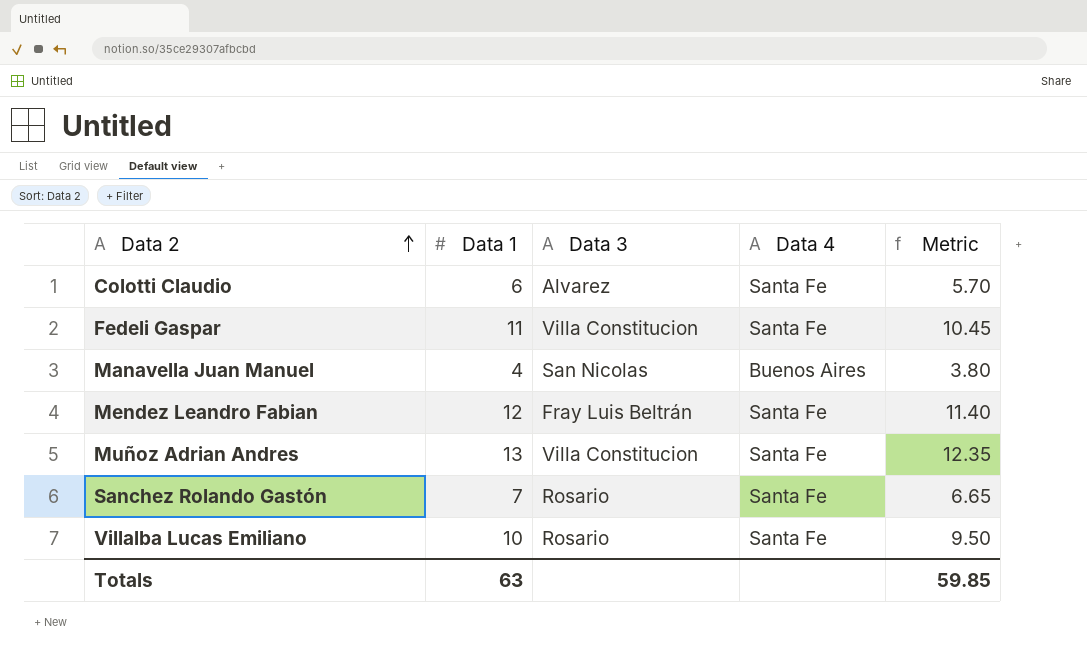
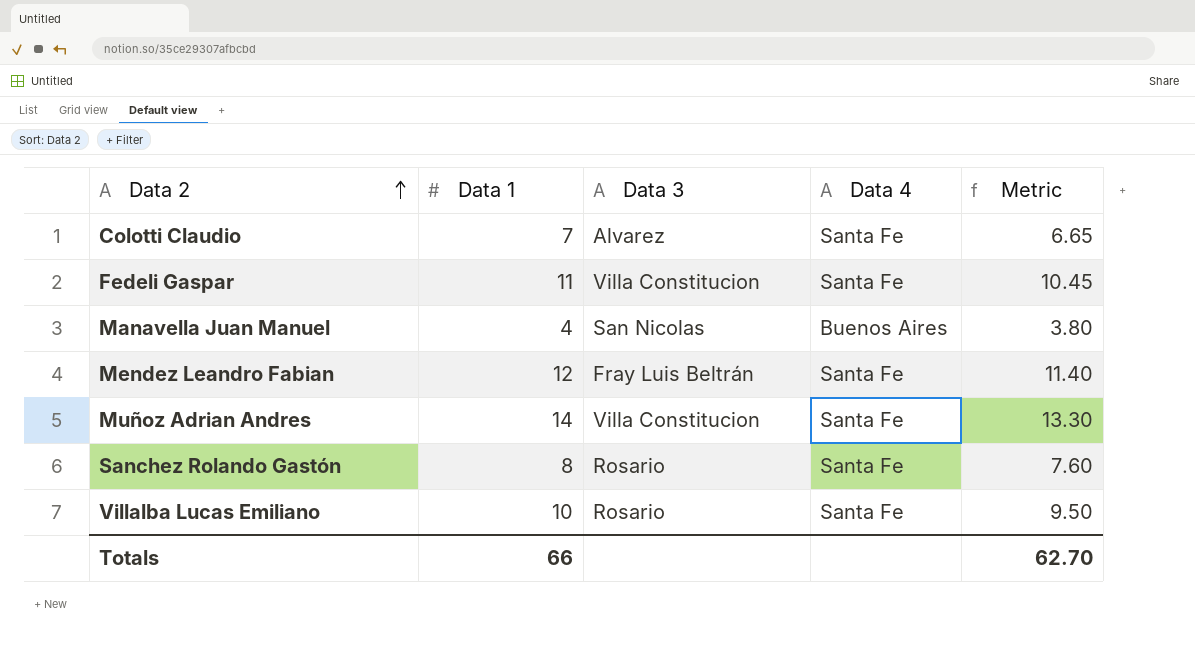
Colotti Claudio | Data 1: 6 -> 7
Colotti Claudio | Metric: 5.70 -> 6.65
Muñoz Adrian Andres | Data 1: 13 -> 14
Muñoz Adrian Andres | Metric: 12.35 -> 13.30
Sanchez Rolando Gastón | Data 1: 7 -> 8
Sanchez Rolando Gastón | Metric: 6.65 -> 7.60
Totals | Data 1: 63 -> 66
Totals | Metric: 59.85 -> 62.70

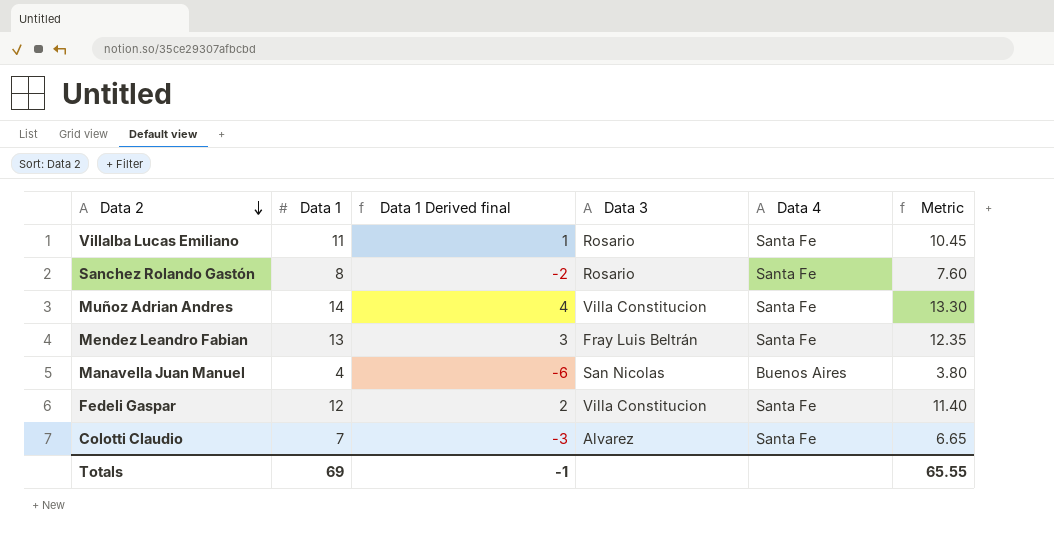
row order: Data 2 ascending -> Data 2 descending
column Data 1 Derived final | formula: none -> [Data 1] - 10
Villalba Lucas Emiliano | Data 1: 10 -> 11
Villalba Lucas Emiliano | Metric: 9.50 -> 10.45
Mendez Leandro Fabian | Data 1: 12 -> 13
Mendez Leandro Fabian | Metric: 11.40 -> 12.35
Fedeli Gaspar | Data 1: 11 -> 12
Fedeli Gaspar | Metric: 10.45 -> 11.40
Totals | Data 1: 66 -> 69
Totals | Metric: 62.70 -> 65.55

